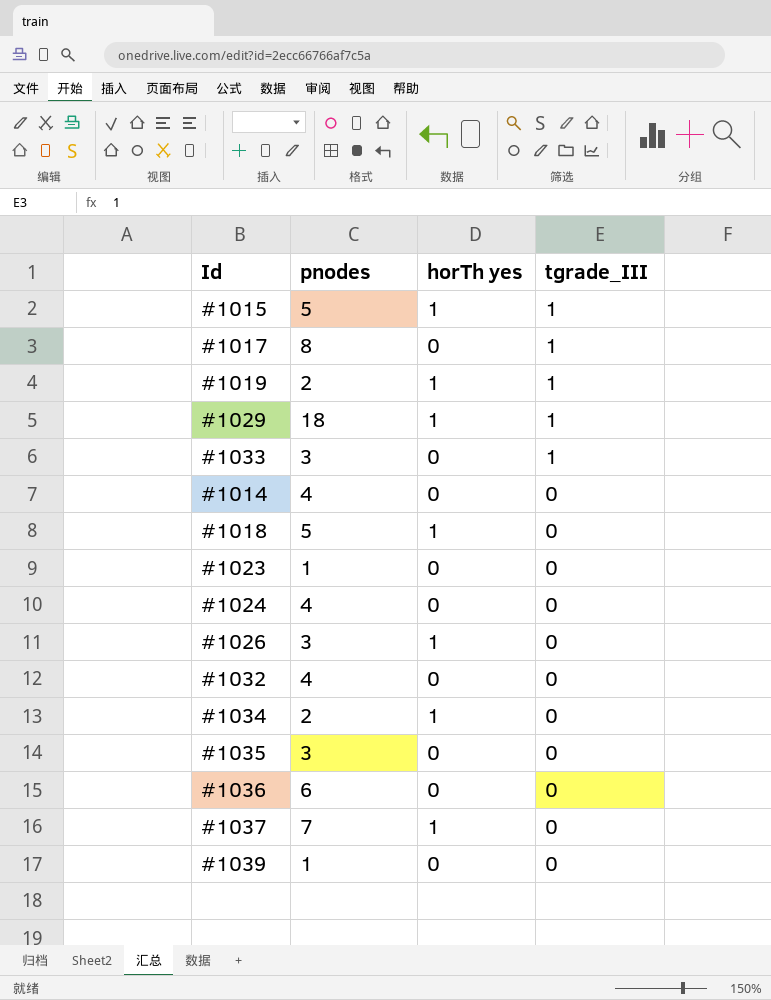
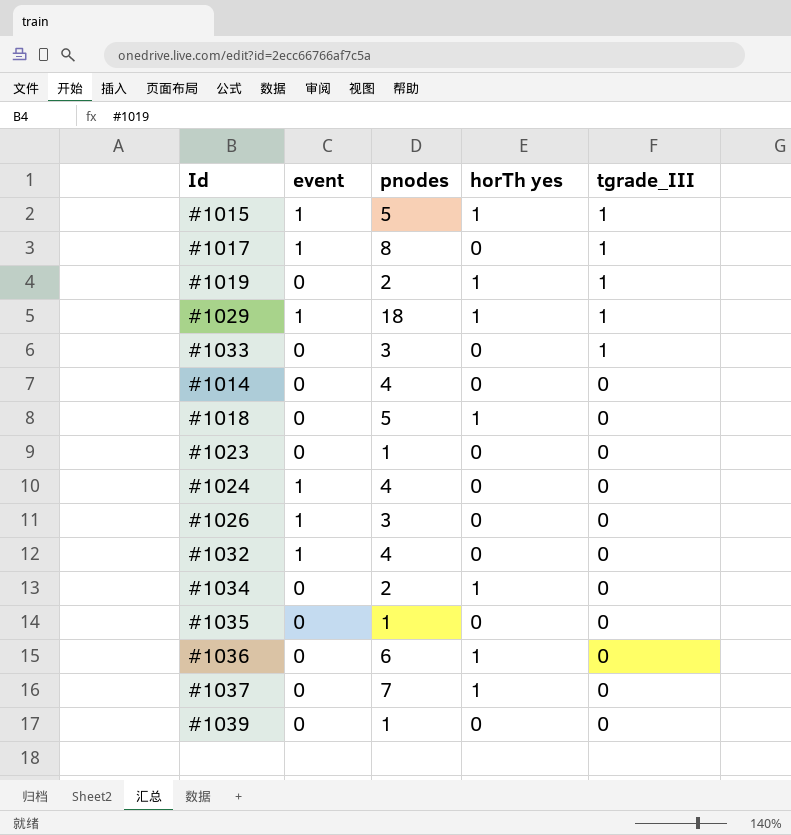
column event | position: none -> 2
#1026 | horTh yes: 1 -> 0
#1035 | pnodes: 3 -> 1
#1036 | horTh yes: 0 -> 1

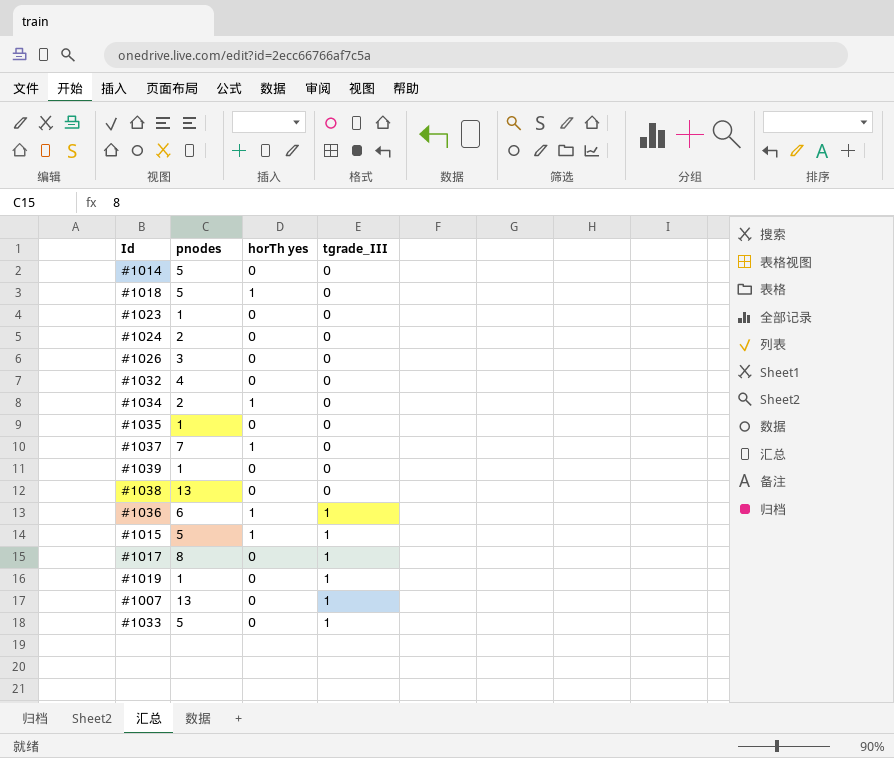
row order: tgrade_III descending -> tgrade_III ascending
column event | position: 2 -> none
row #1029: 1 | 18 | 1 | 1 -> none
#1014 | pnodes: 4 -> 5
#1024 | pnodes: 4 -> 2
row #1038: none -> 13 | 0 | 0
#1036 | tgrade_III: 0 -> 1
#1019 | pnodes: 2 -> 1
#1019 | horTh yes: 1 -> 0
row #1007: none -> 13 | 0 | 1
#1033 | pnodes: 3 -> 5

